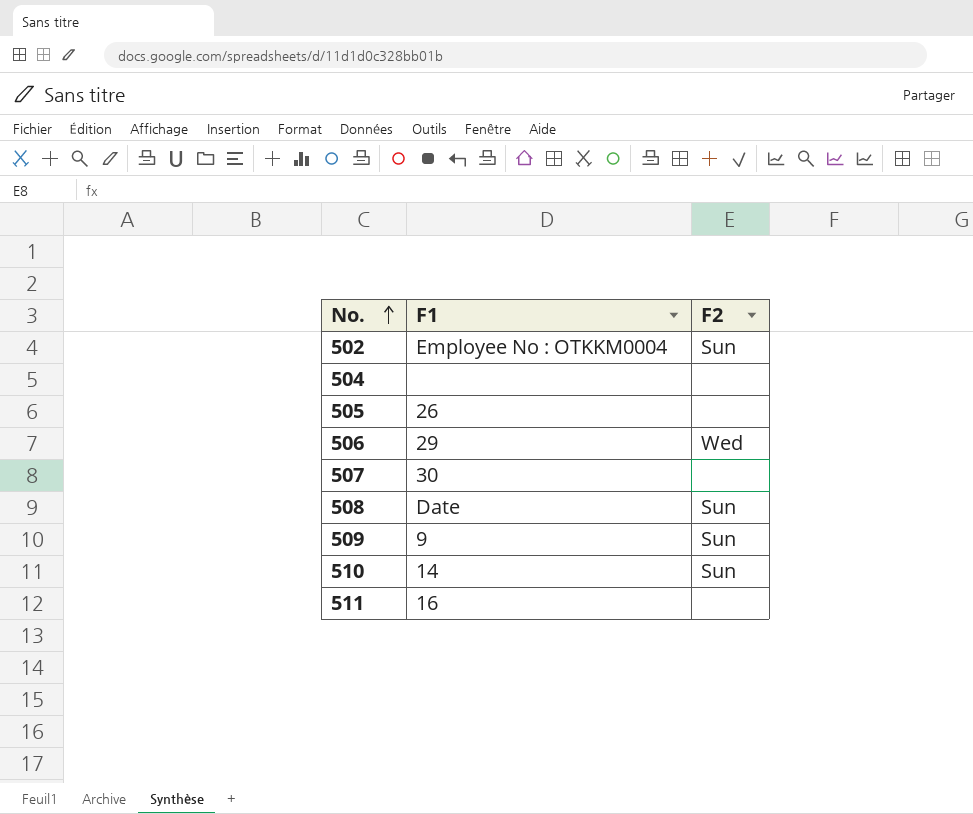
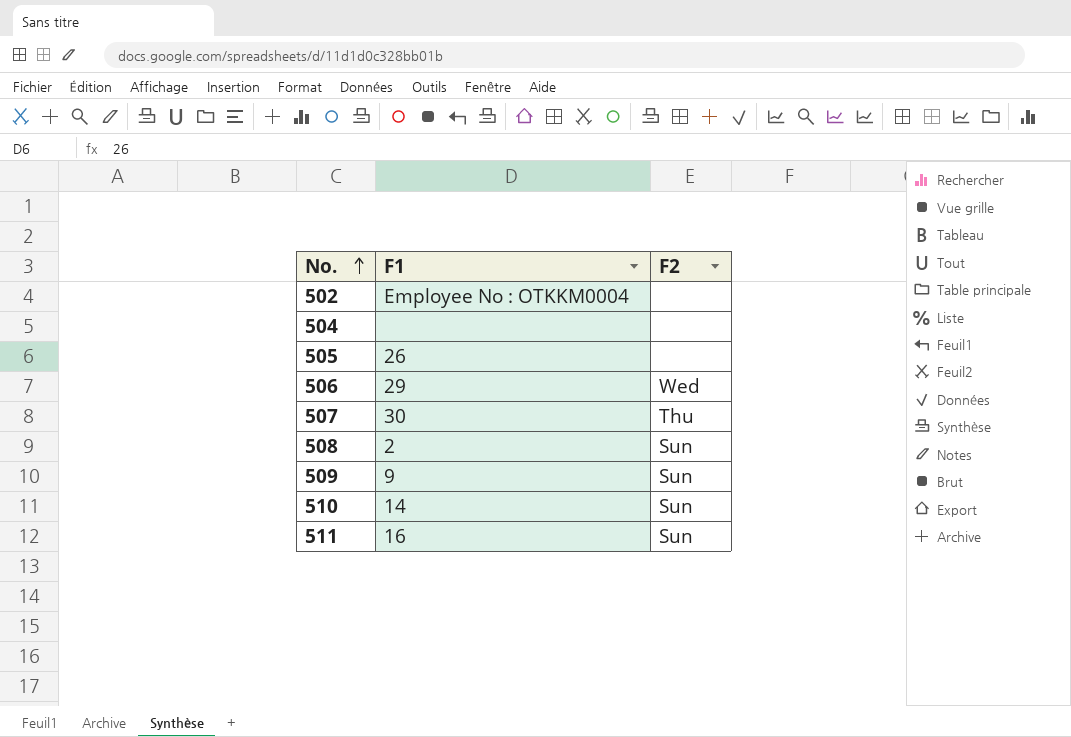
502 | F2: Sun -> none
507 | F2: none -> Thu
508 | F1: Date -> 2
511 | F2: none -> Sun

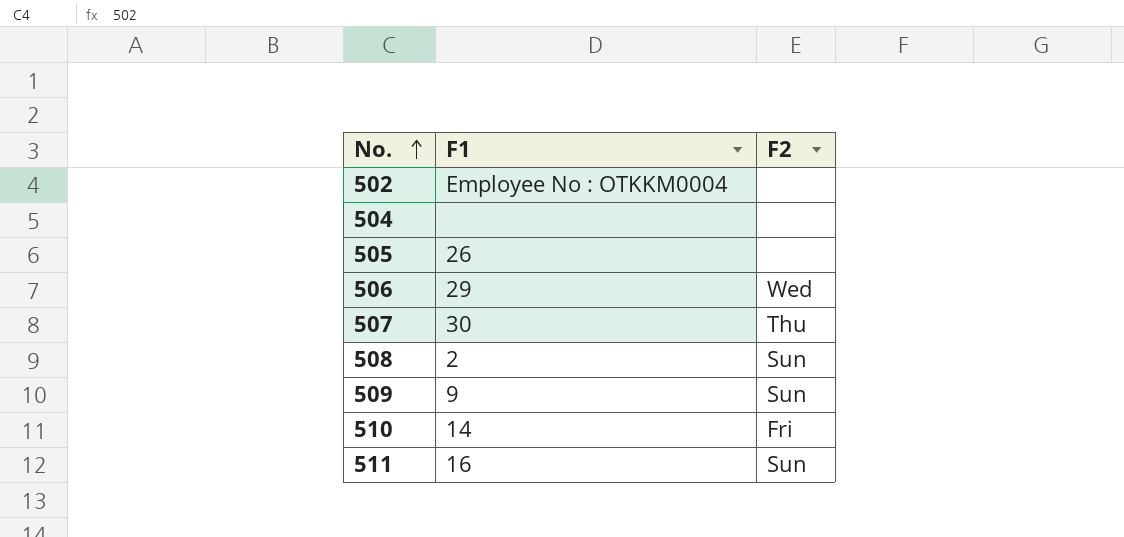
510 | F2: Sun -> Fri

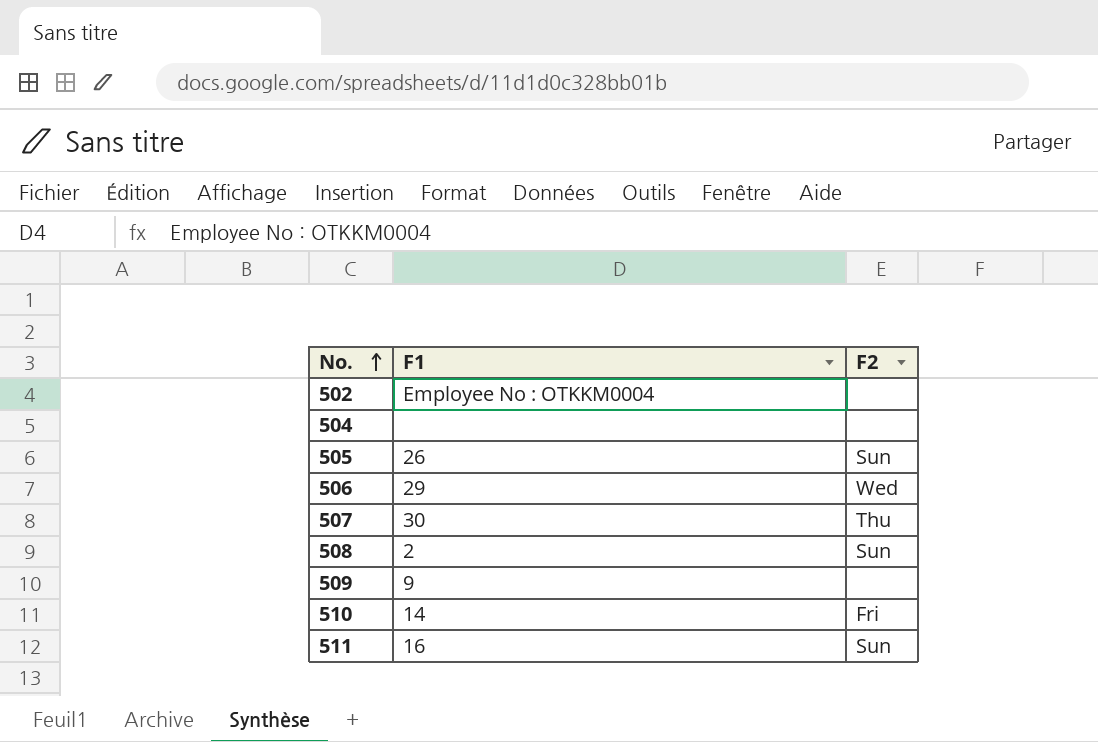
505 | F2: none -> Sun
509 | F2: Sun -> none

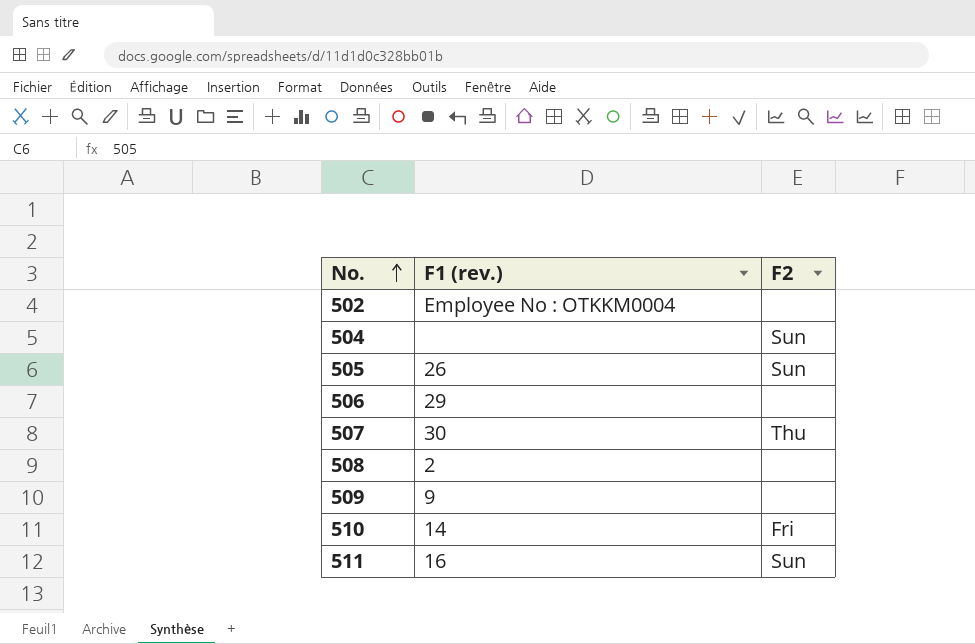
column name: F1 -> F1 (rev.)
504 | F2: none -> Sun
506 | F2: Wed -> none
508 | F2: Sun -> none

